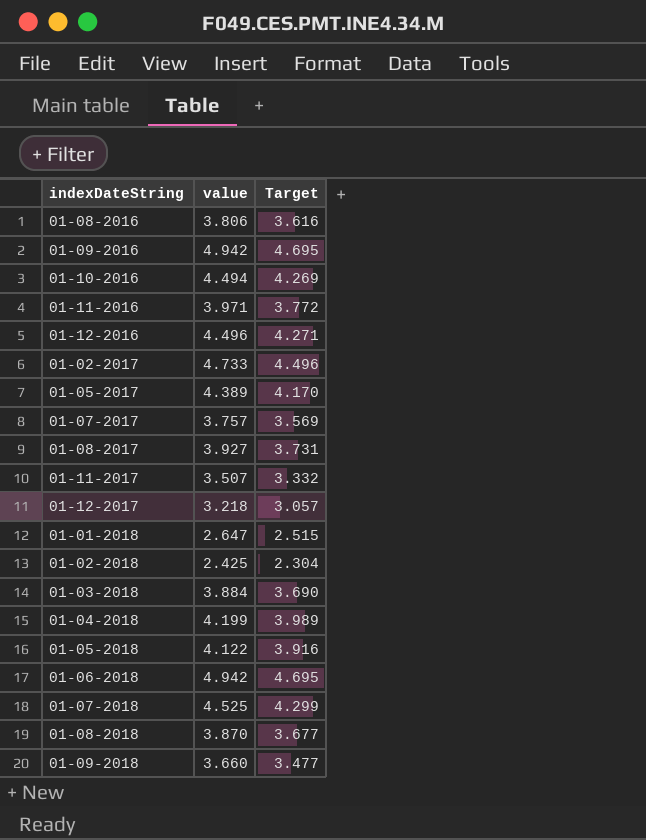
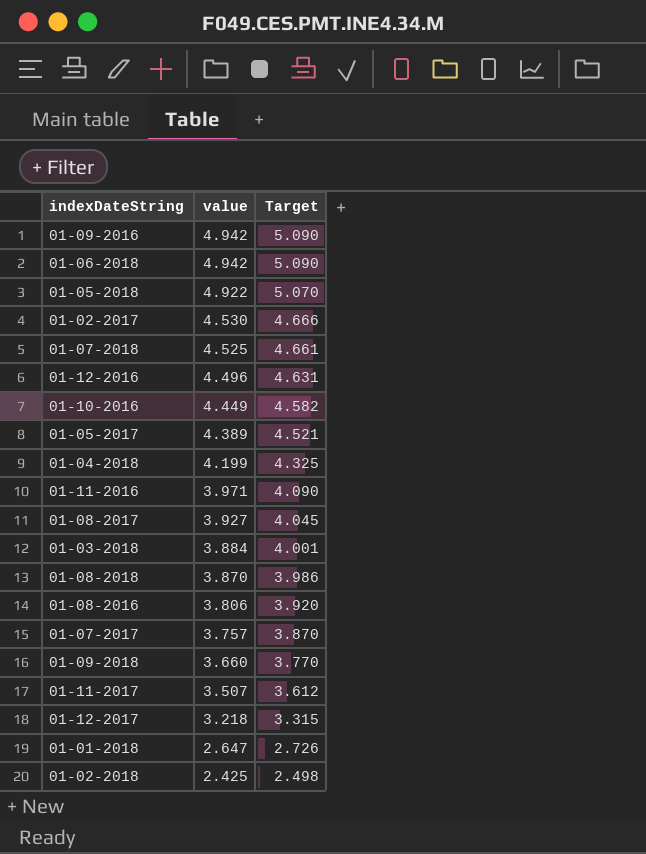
row order: none -> value descending
column Target | formula: [value] * 0.95 -> [value] * 1.03
01-05-2018 | value: 4.122 -> 4.922
01-02-2017 | value: 4.733 -> 4.530
01-10-2016 | value: 4.494 -> 4.449

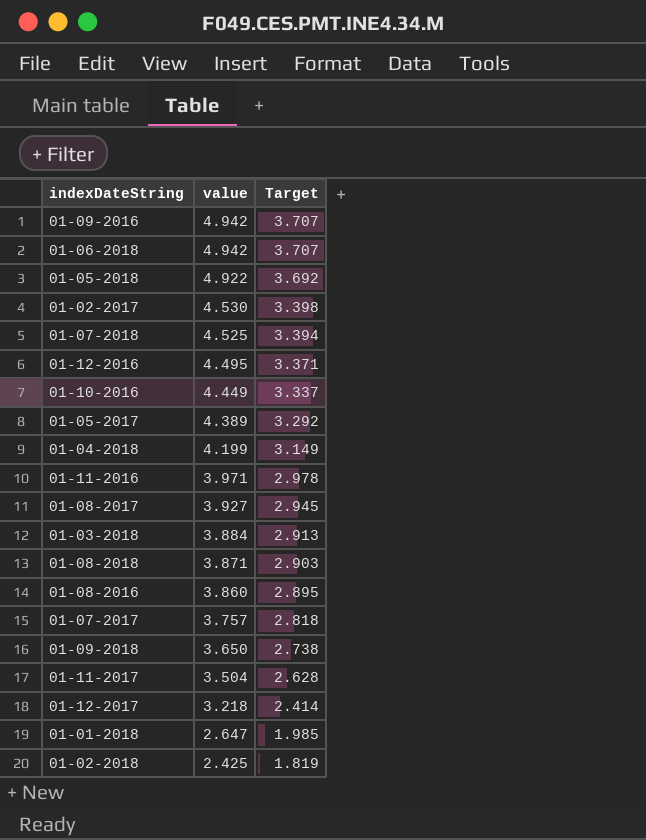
column Target | formula: [value] * 1.03 -> [value] * 0.75
01-12-2016 | value: 4.496 -> 4.495
01-08-2018 | value: 3.870 -> 3.871
01-08-2016 | value: 3.806 -> 3.860
01-09-2018 | value: 3.660 -> 3.650
01-11-2017 | value: 3.507 -> 3.504

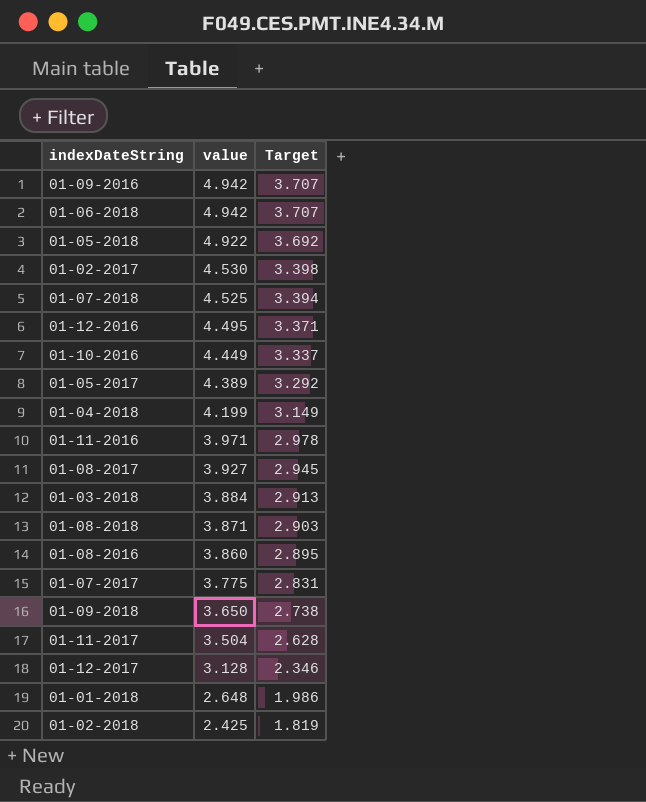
01-07-2017 | value: 3.757 -> 3.775
01-07-2017 | Target: 2.818 -> 2.831
01-12-2017 | value: 3.218 -> 3.128
01-12-2017 | Target: 2.414 -> 2.346
01-01-2018 | value: 2.647 -> 2.648
01-01-2018 | Target: 1.985 -> 1.986

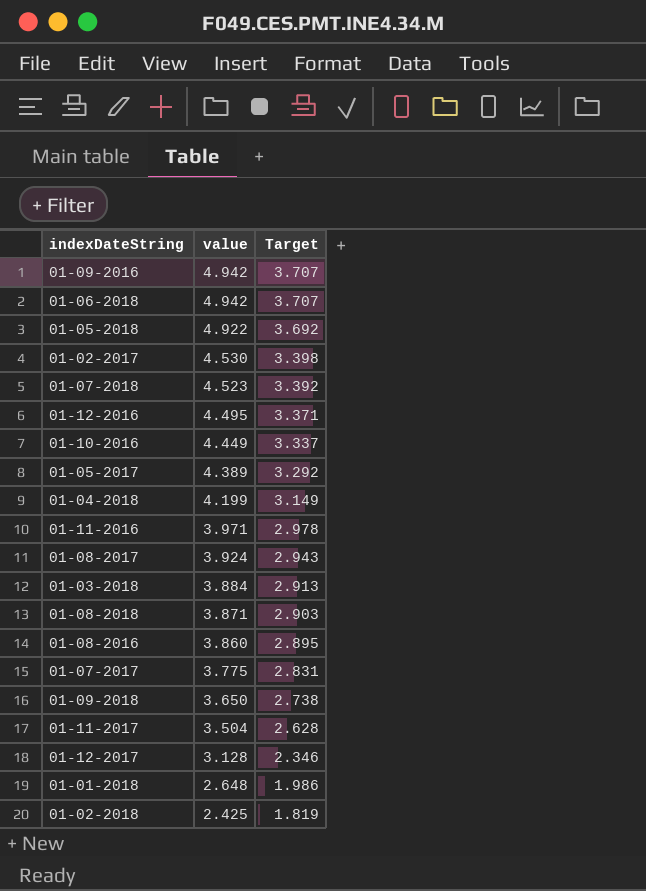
01-07-2018 | value: 4.525 -> 4.523
01-07-2018 | Target: 3.394 -> 3.392
01-08-2017 | value: 3.927 -> 3.924
01-08-2017 | Target: 2.945 -> 2.943

